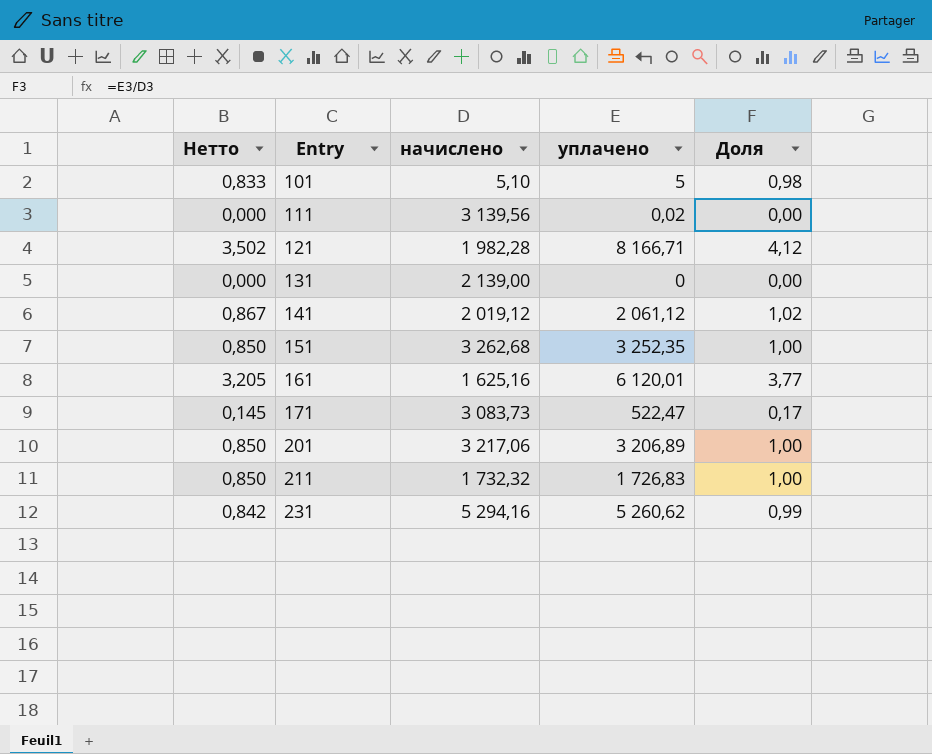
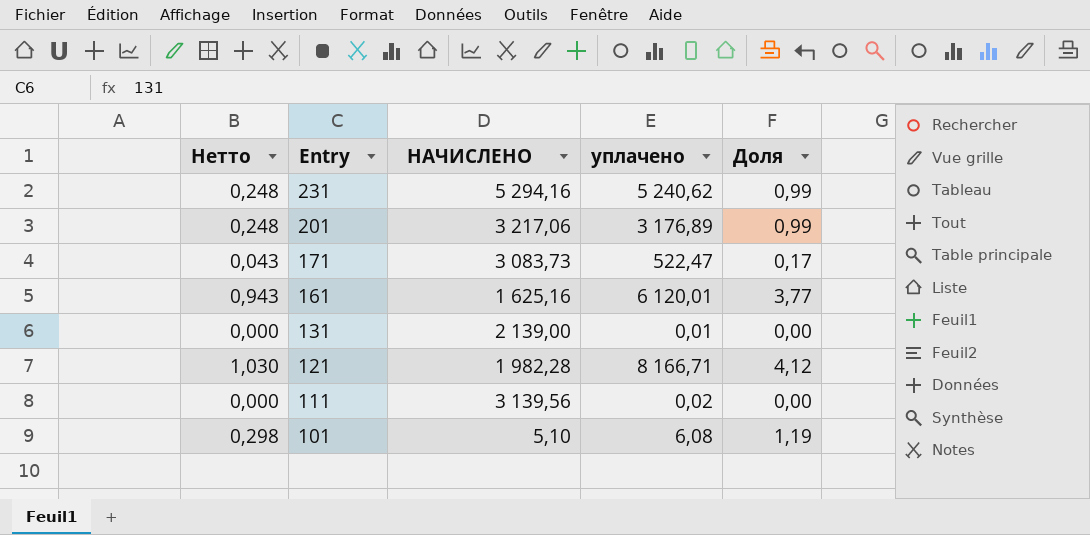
row order: Entry ascending -> Entry descending
column Нетто | formula: [Доля] * 0,85 -> [Доля] * 0,25
column name: начислено -> НАЧИСЛЕНО
row 141: 0,867 | 2 019,12 | 2 061,12 | 1,02 -> none
row 151: 0,850 | 3 262,68 | 3 252,35 | 1,00 -> none
row 211: 0,850 | 1 732,32 | 1 726,83 | 1,00 -> none
231 | уплачено: 5 260,62 -> 5 240,62
201 | уплачено: 3 206,89 -> 3 176,89
201 | Доля: 1,00 -> 0,99
131 | уплачено: 0 -> 0,01
101 | уплачено: 5 -> 6,08
101 | Доля: 0,98 -> 1,19

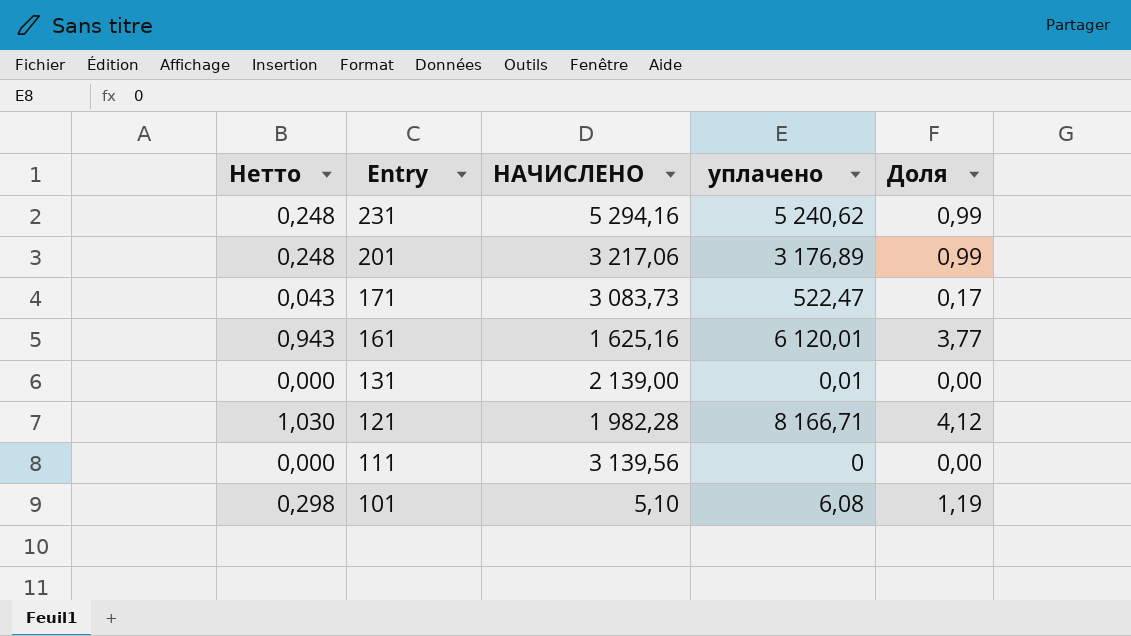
111 | уплачено: 0,02 -> 0

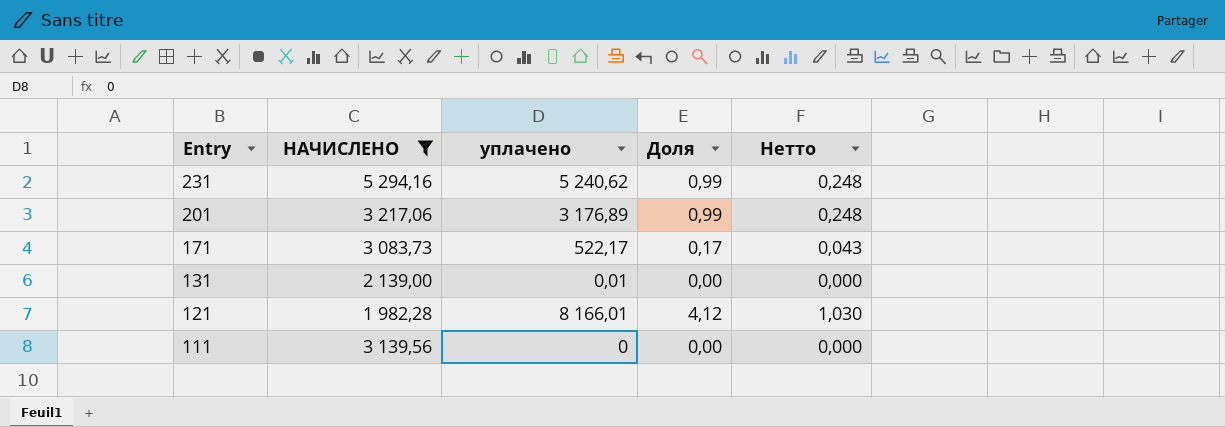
filter: none -> НАЧИСЛЕНО >= 1 982,28
column Нетто | position: 1 -> 5
171 | уплачено: 522,47 -> 522,17
121 | уплачено: 8 166,71 -> 8 166,01

